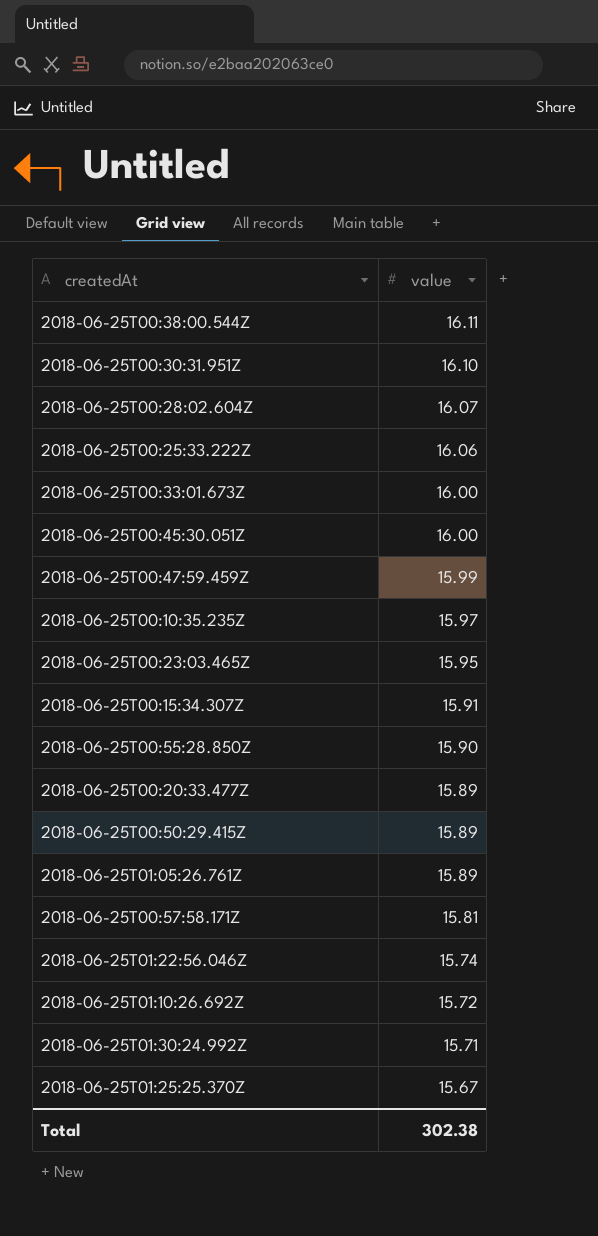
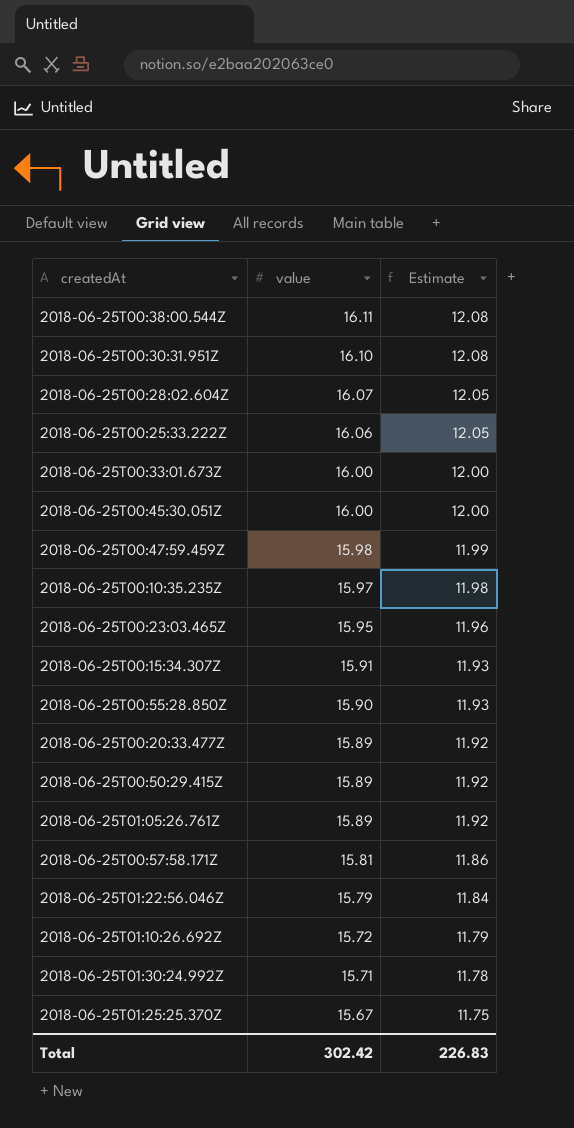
column Estimate | formula: none -> [value] * 0.75
2018-06-25T00:47:59.459Z | value: 15.99 -> 15.98
2018-06-25T01:22:56.046Z | value: 15.74 -> 15.79
Total | value: 302.38 -> 302.42

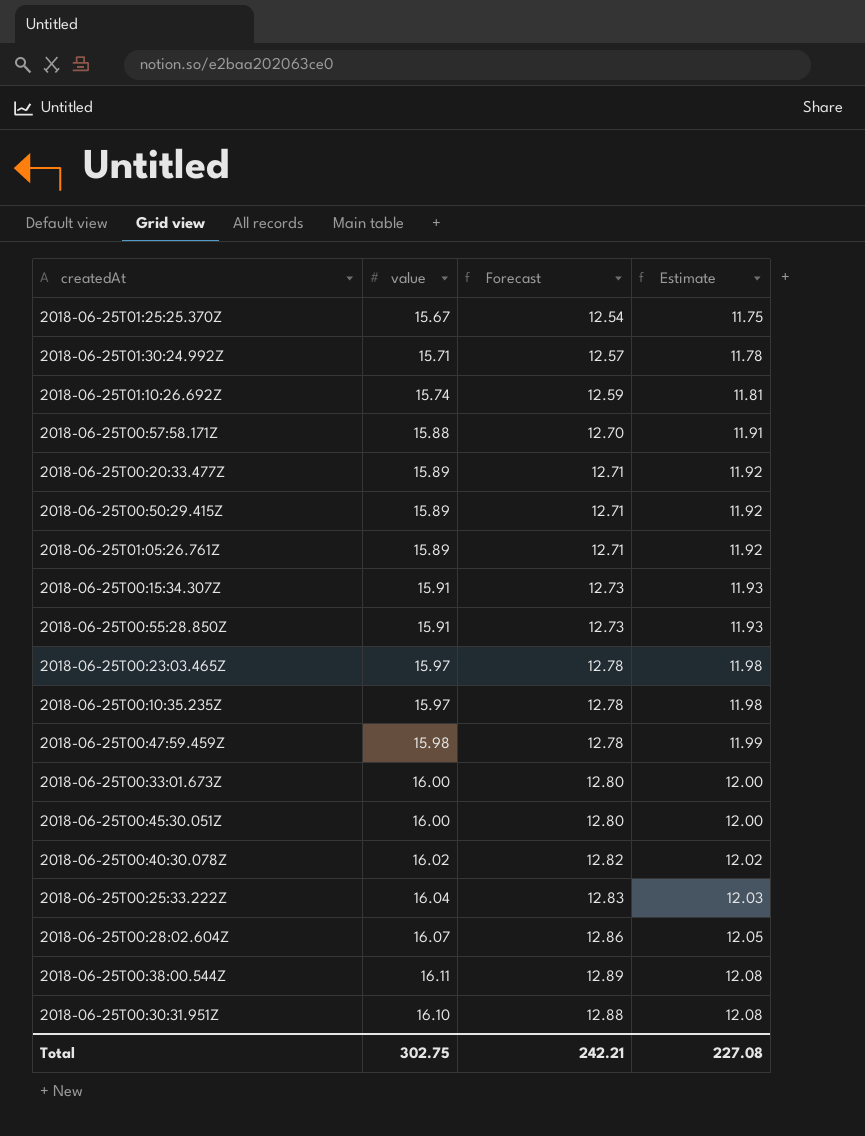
row order: value descending -> Estimate ascending
column Forecast | formula: none -> [value] * 0.8
row 2018-06-25T01:22:56.046Z: 15.79 | 11.84 -> none
2018-06-25T01:10:26.692Z | value: 15.72 -> 15.74
2018-06-25T01:10:26.692Z | Estimate: 11.79 -> 11.81
2018-06-25T00:57:58.171Z | value: 15.81 -> 15.88
2018-06-25T00:57:58.171Z | Estimate: 11.86 -> 11.91
2018-06-25T00:55:28.850Z | value: 15.90 -> 15.91
2018-06-25T00:23:03.465Z | value: 15.95 -> 15.97
2018-06-25T00:23:03.465Z | Estimate: 11.96 -> 11.98
row 2018-06-25T00:40:30.078Z: none -> 16.02 | 12.82 | 12.02
2018-06-25T00:25:33.222Z | value: 16.06 -> 16.04
2018-06-25T00:25:33.222Z | Estimate: 12.05 -> 12.03
Total | value: 302.42 -> 302.75
Total | Estimate: 226.83 -> 227.08

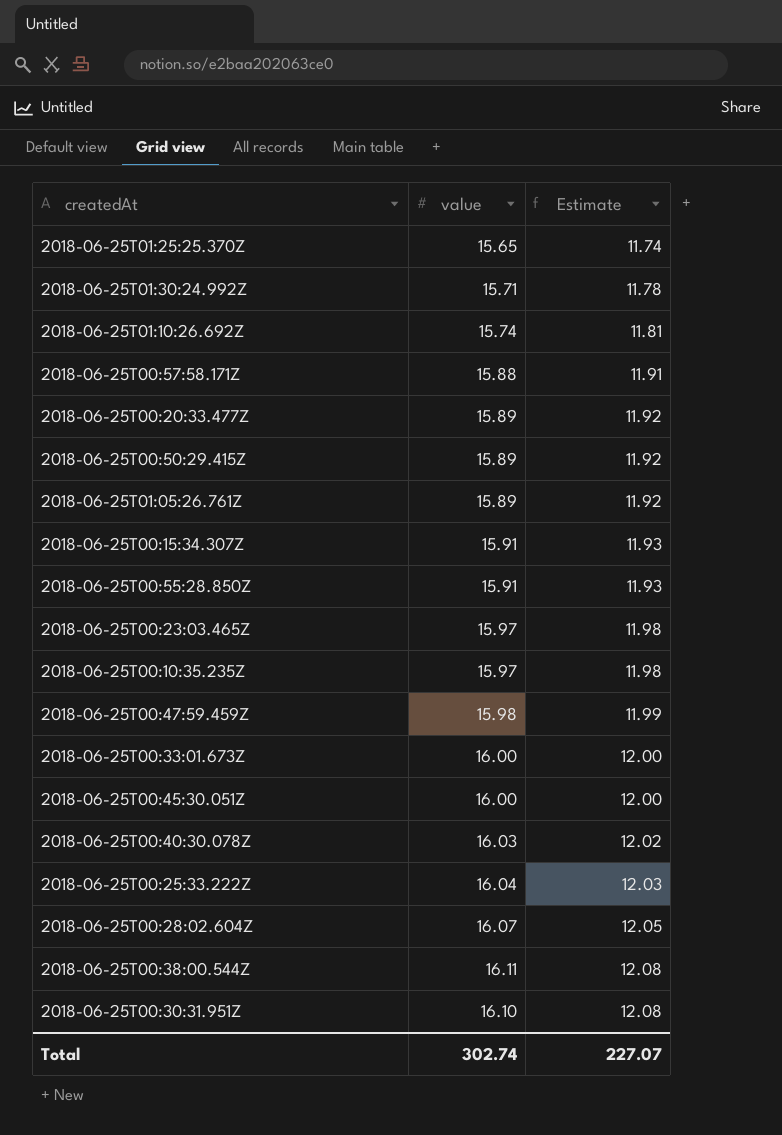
column Forecast | formula: [value] * 0.8 -> none
2018-06-25T01:25:25.370Z | value: 15.67 -> 15.65
2018-06-25T01:25:25.370Z | Estimate: 11.75 -> 11.74
2018-06-25T00:40:30.078Z | value: 16.02 -> 16.03
Total | value: 302.75 -> 302.74
Total | Estimate: 227.08 -> 227.07

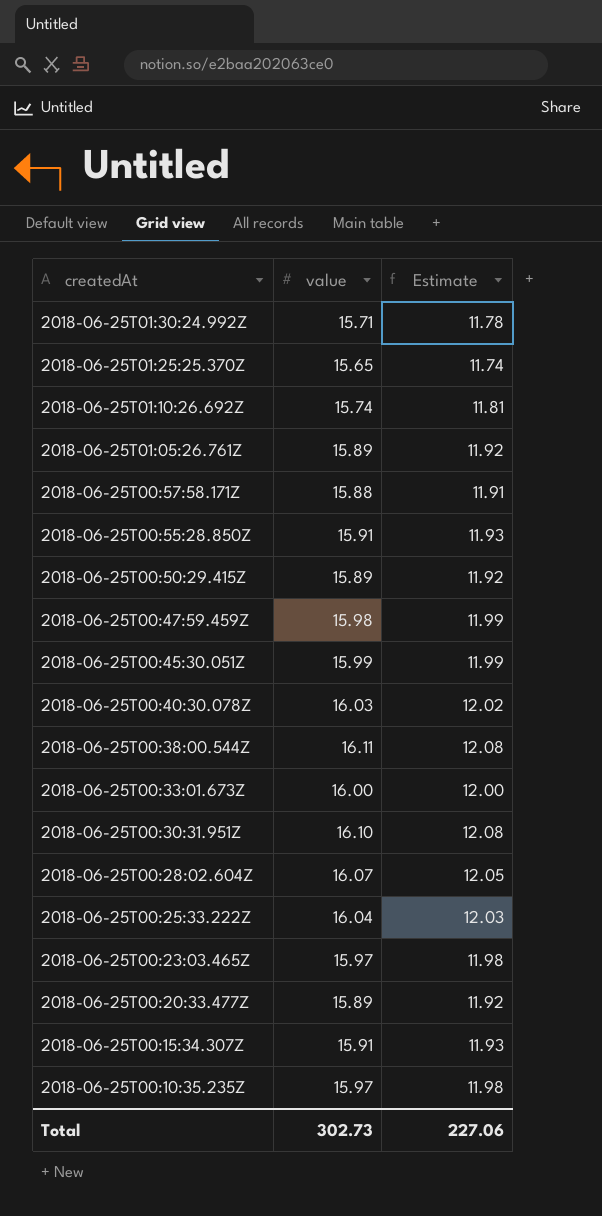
row order: Estimate ascending -> createdAt descending
2018-06-25T00:45:30.051Z | value: 16.00 -> 15.99
2018-06-25T00:45:30.051Z | Estimate: 12.00 -> 11.99
Total | value: 302.74 -> 302.73
Total | Estimate: 227.07 -> 227.06

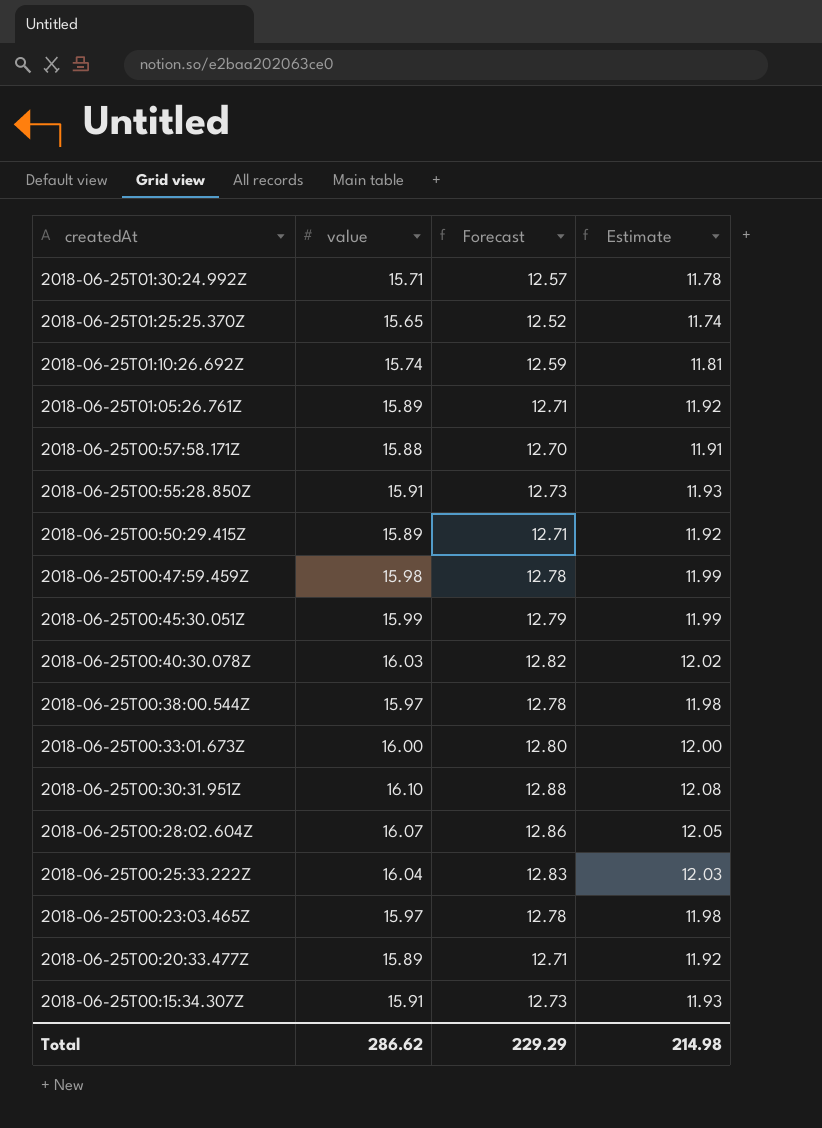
column Forecast | formula: none -> [value] * 0.8
row 2018-06-25T00:10:35.235Z: 15.97 | 11.98 -> none
2018-06-25T00:38:00.544Z | value: 16.11 -> 15.97
2018-06-25T00:38:00.544Z | Estimate: 12.08 -> 11.98
Total | value: 302.73 -> 286.62
Total | Estimate: 227.06 -> 214.98

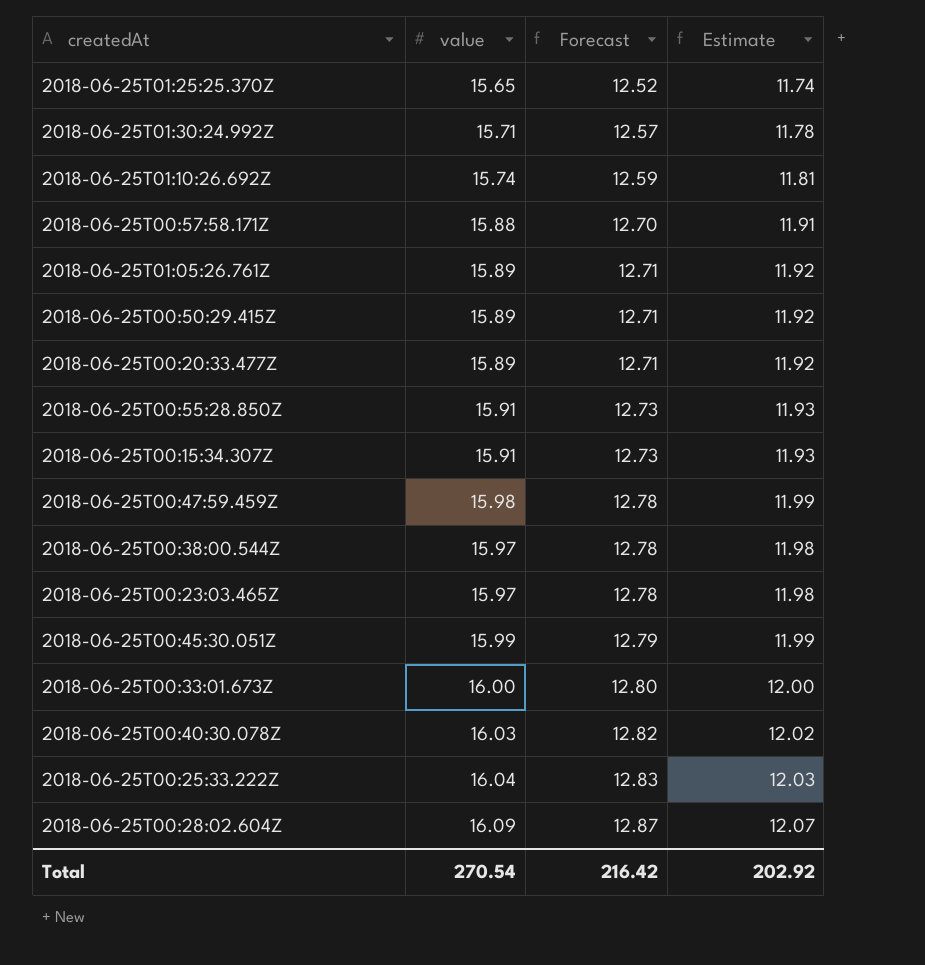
row order: createdAt descending -> Forecast ascending
row 2018-06-25T00:30:31.951Z: 16.10 | 12.88 | 12.08 -> none
2018-06-25T00:28:02.604Z | value: 16.07 -> 16.09
2018-06-25T00:28:02.604Z | Forecast: 12.86 -> 12.87
2018-06-25T00:28:02.604Z | Estimate: 12.05 -> 12.07
Total | value: 286.62 -> 270.54
Total | Forecast: 229.29 -> 216.42
Total | Estimate: 214.98 -> 202.92

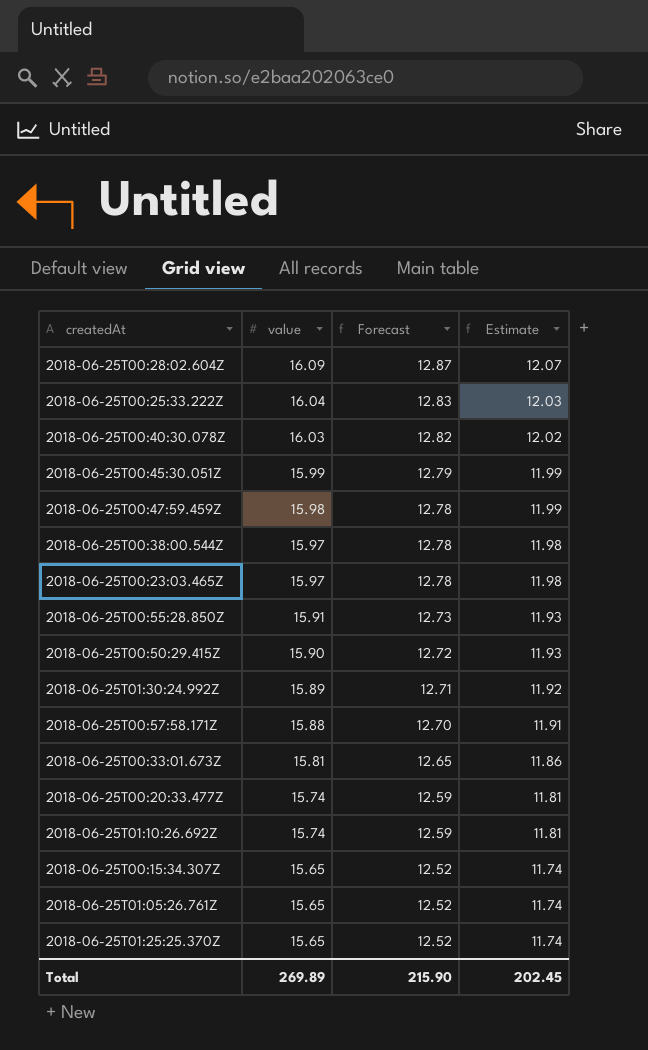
row order: Forecast ascending -> value descending
2018-06-25T00:50:29.415Z | value: 15.89 -> 15.90
2018-06-25T00:50:29.415Z | Forecast: 12.71 -> 12.72
2018-06-25T00:50:29.415Z | Estimate: 11.92 -> 11.93
2018-06-25T01:30:24.992Z | value: 15.71 -> 15.89
2018-06-25T01:30:24.992Z | Forecast: 12.57 -> 12.71
2018-06-25T01:30:24.992Z | Estimate: 11.78 -> 11.92
2018-06-25T00:33:01.673Z | value: 16.00 -> 15.81
2018-06-25T00:33:01.673Z | Forecast: 12.80 -> 12.65
2018-06-25T00:33:01.673Z | Estimate: 12.00 -> 11.86
2018-06-25T00:20:33.477Z | value: 15.89 -> 15.74
2018-06-25T00:20:33.477Z | Forecast: 12.71 -> 12.59
2018-06-25T00:20:33.477Z | Estimate: 11.92 -> 11.81
2018-06-25T00:15:34.307Z | value: 15.91 -> 15.65
2018-06-25T00:15:34.307Z | Forecast: 12.73 -> 12.52
2018-06-25T00:15:34.307Z | Estimate: 11.93 -> 11.74
2018-06-25T01:05:26.761Z | value: 15.89 -> 15.65
2018-06-25T01:05:26.761Z | Forecast: 12.71 -> 12.52
2018-06-25T01:05:26.761Z | Estimate: 11.92 -> 11.74
Total | value: 270.54 -> 269.89
Total | Forecast: 216.42 -> 215.90
Total | Estimate: 202.92 -> 202.45

